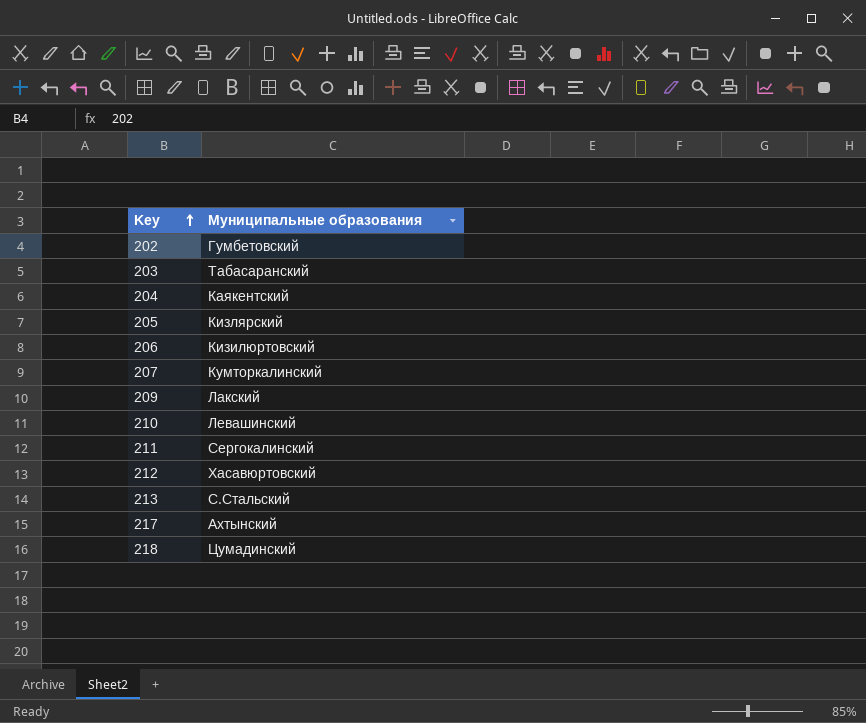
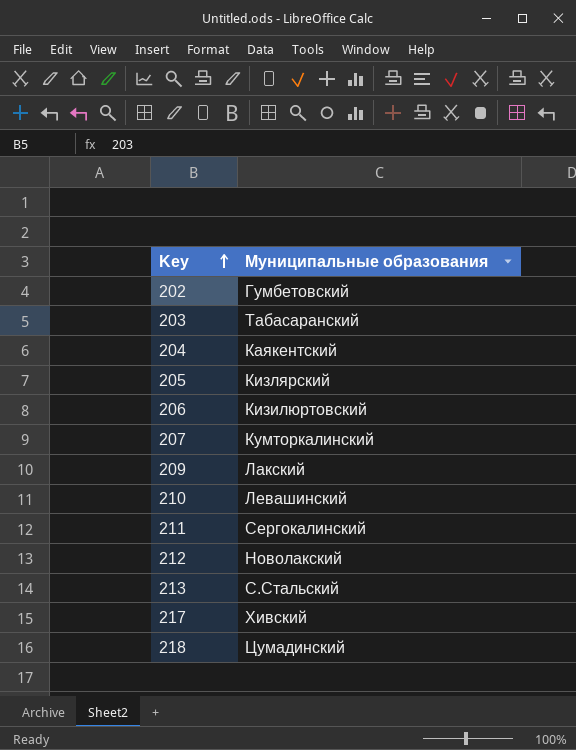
212 | Муниципальные образования: Хасавюртовский -> Новолакский
217 | Муниципальные образования: Ахтынский -> Хивский

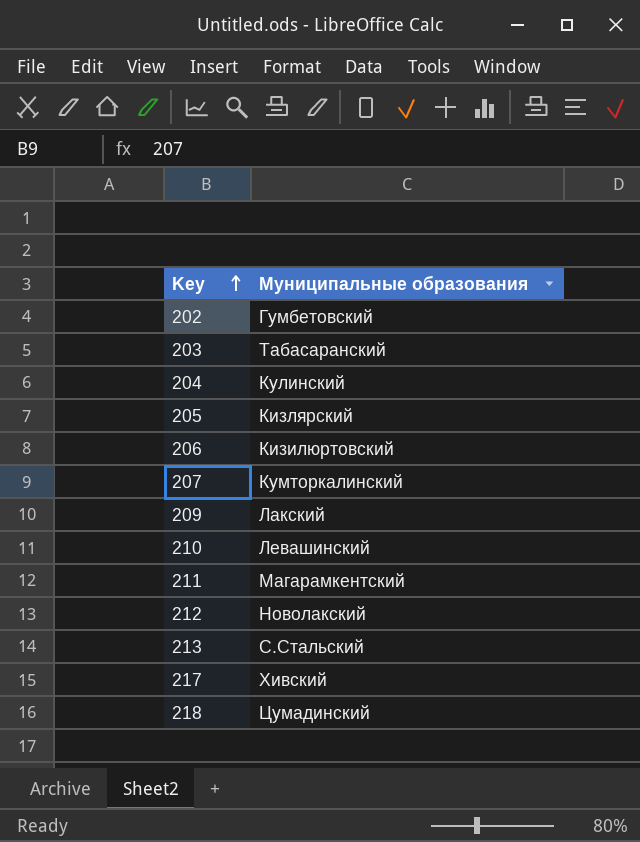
204 | Муниципальные образования: Каякентский -> Кулинский
211 | Муниципальные образования: Сергокалинский -> Магарамкентский

